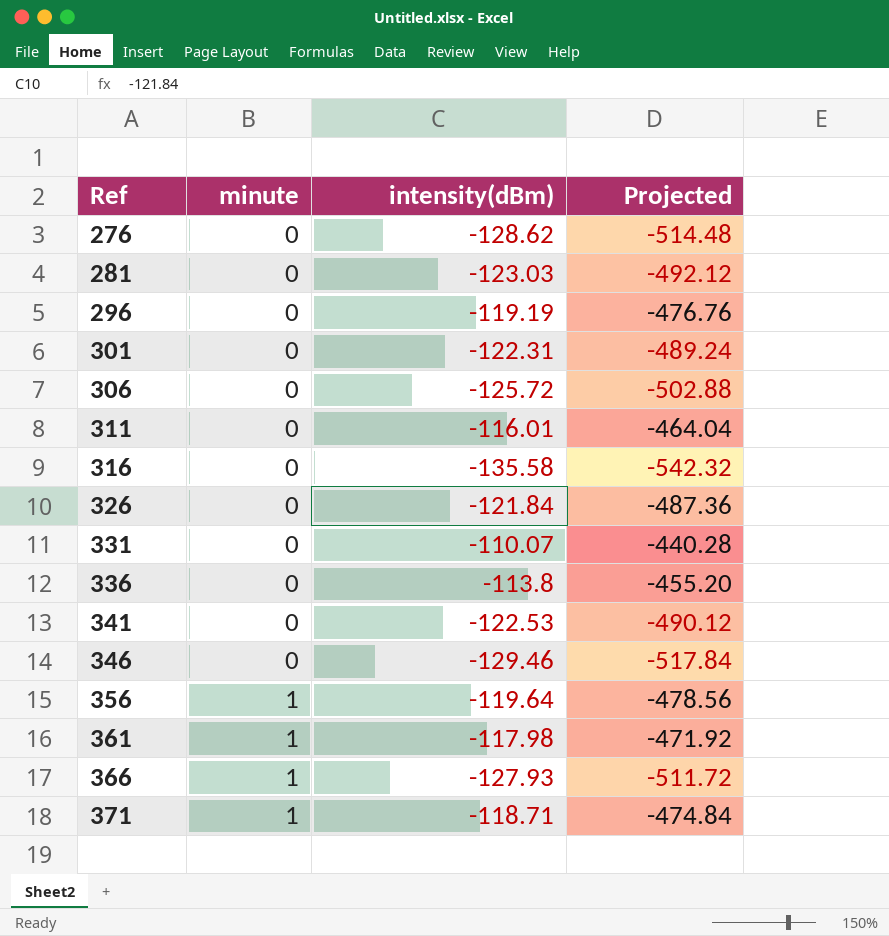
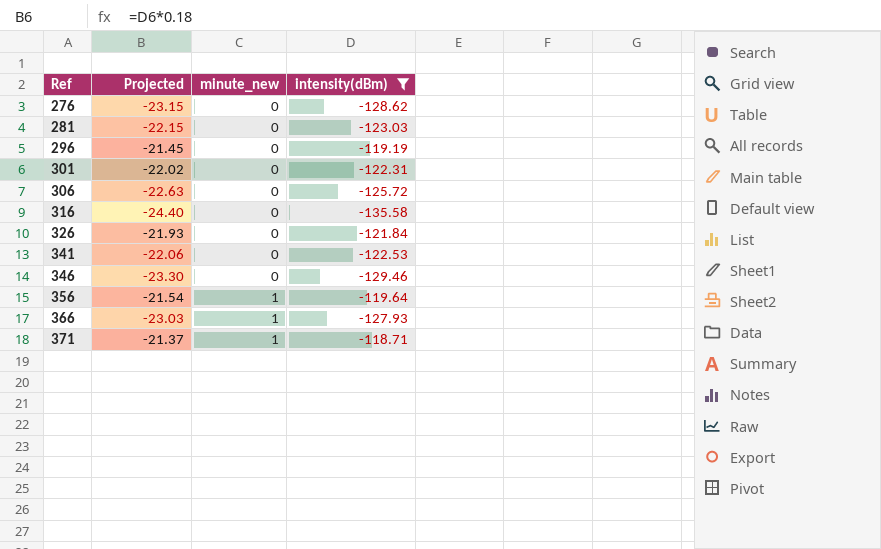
filter: none -> intensity(dBm) <= -118.71
column Projected | formula: [intensity(dBm)] * 4 -> [intensity(dBm)] * 0.18
column Projected | position: 4 -> 2
column name: minute -> minute_new

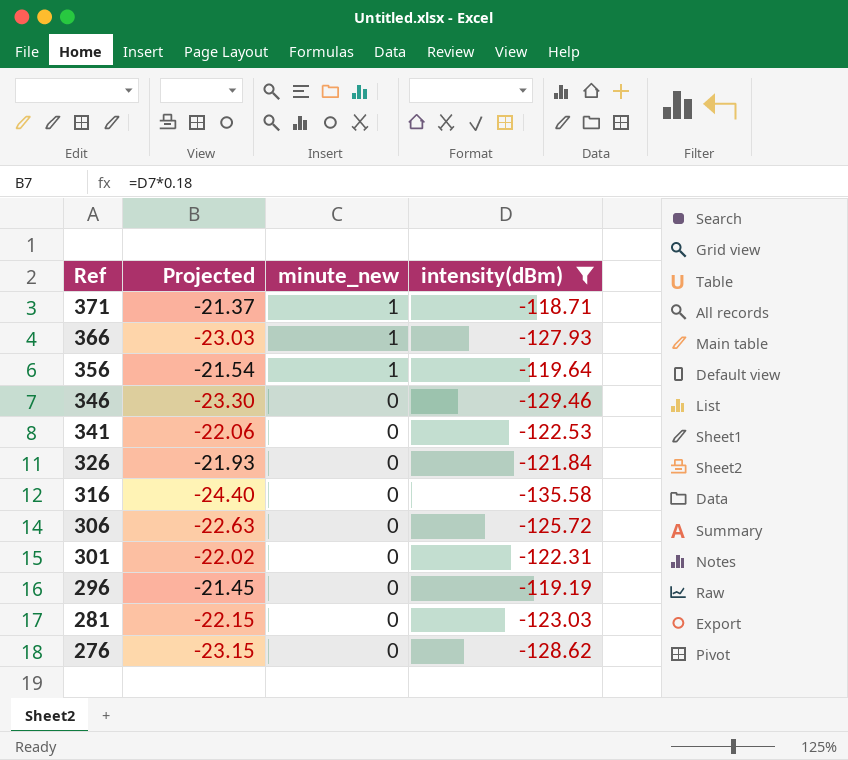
row order: Ref ascending -> Ref descending

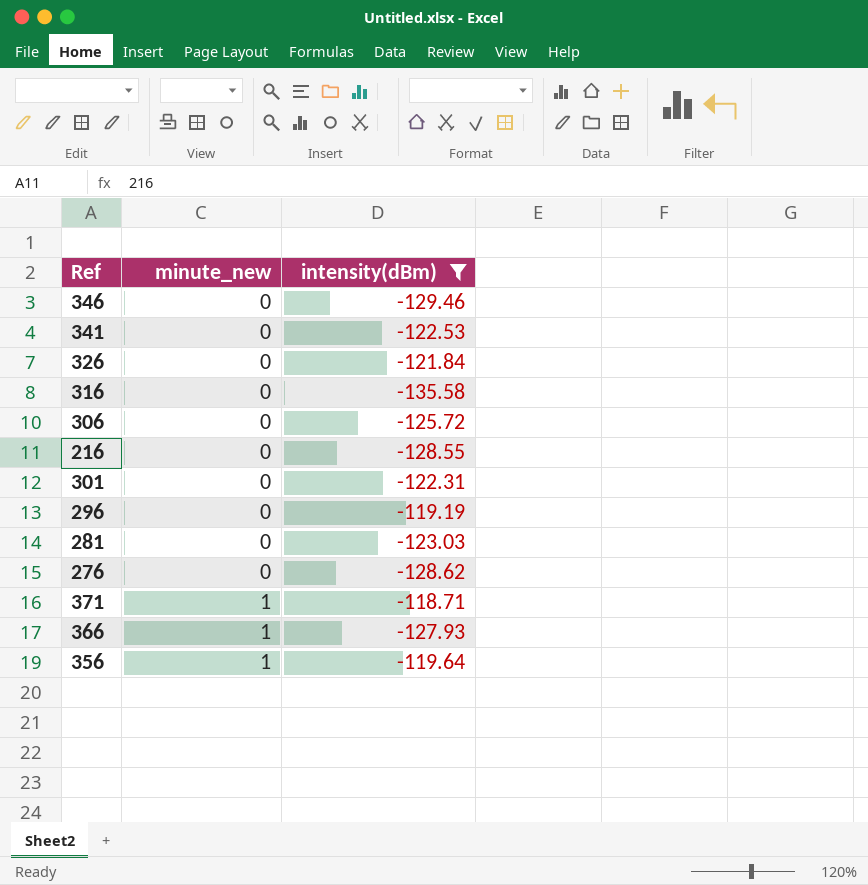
row order: Ref descending -> minute_new ascending
column Projected | formula: [intensity(dBm)] * 0.18 -> none
row 216: none -> 0 | -128.55

